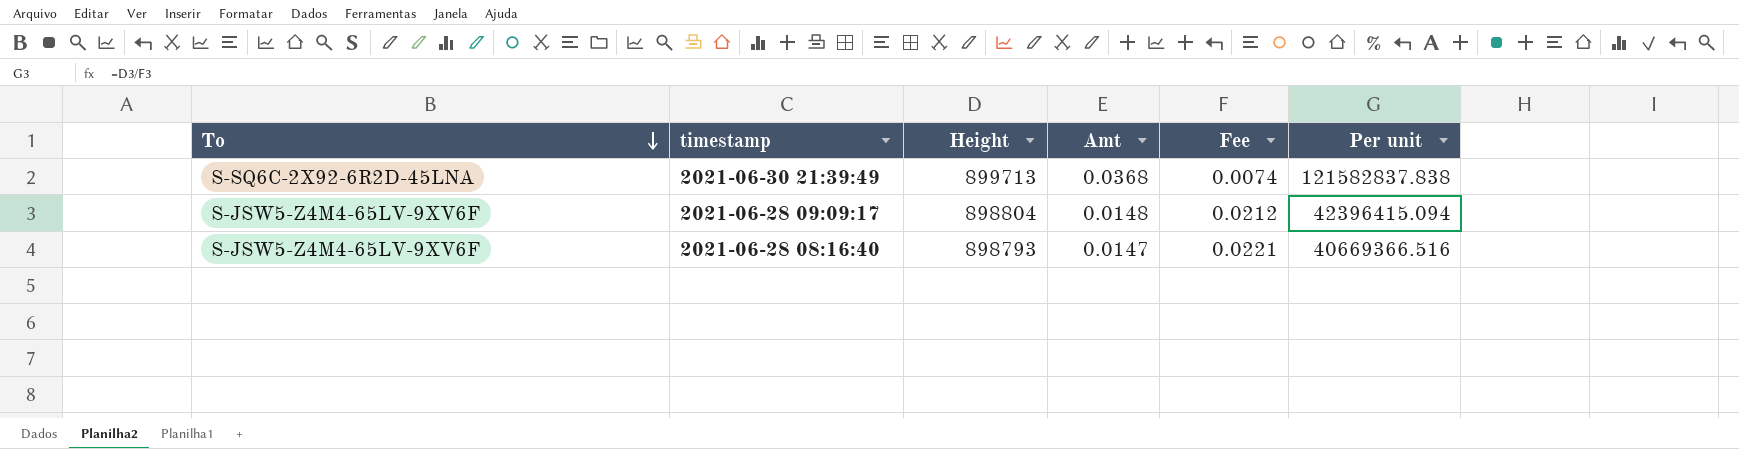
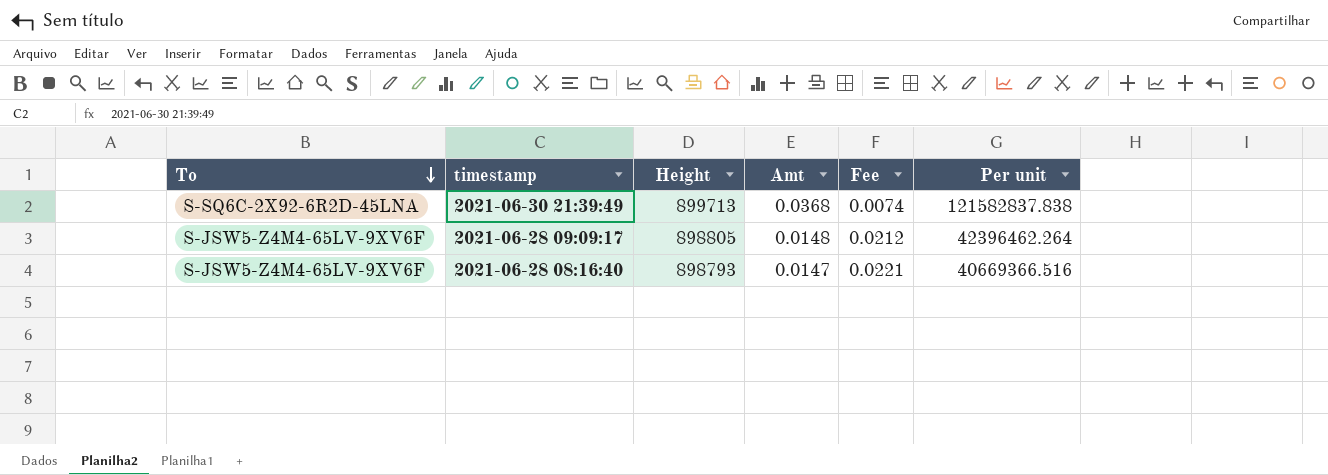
2021-06-28 09:09:17 | Height: 898804 -> 898805
2021-06-28 09:09:17 | Per unit: 42396415.094 -> 42396462.264

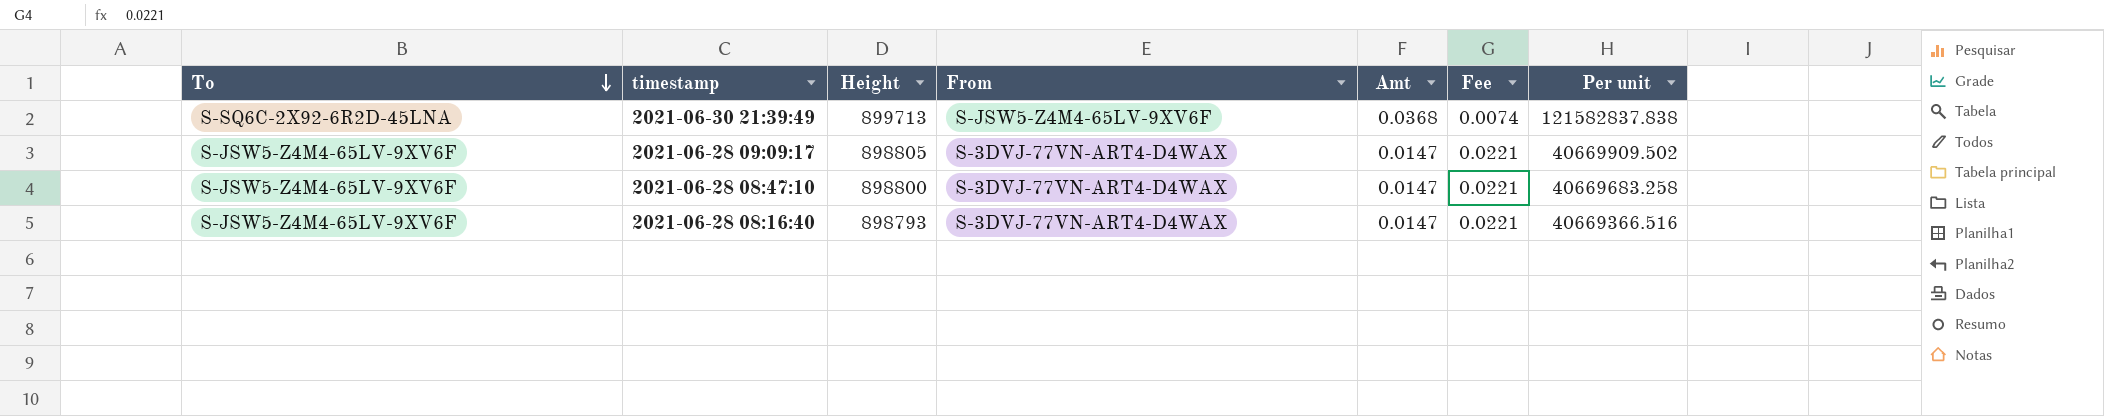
column From | position: none -> 4
2021-06-28 09:09:17 | Amt: 0.0148 -> 0.0147
2021-06-28 09:09:17 | Fee: 0.0212 -> 0.0221
2021-06-28 09:09:17 | Per unit: 42396462.264 -> 40669909.502
row 2021-06-28 08:47:10: none -> S-JSW5-Z4M4-65LV-9XV6F | 898800 | S-3DVJ-77VN-ART4-D4WAX | 0.0147 | 0.0221 | 40669683.258

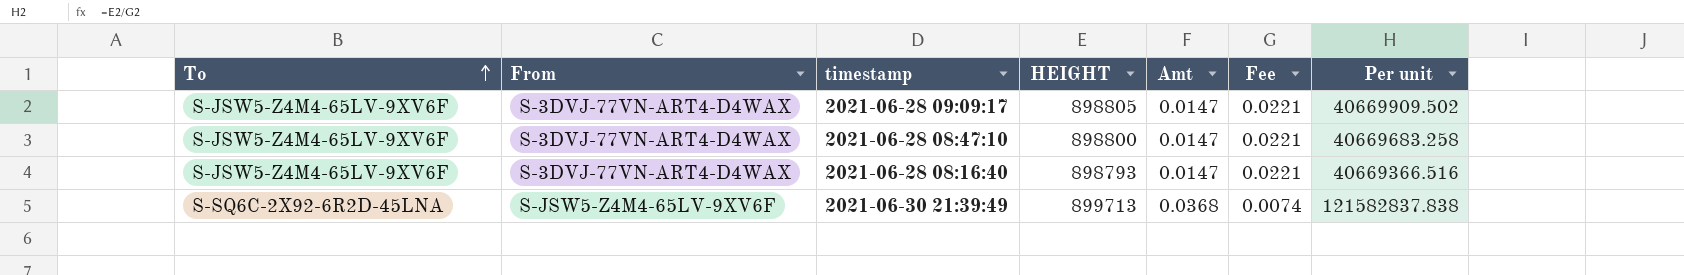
row order: To descending -> To ascending
column From | position: 4 -> 2
column name: Height -> HEIGHT

